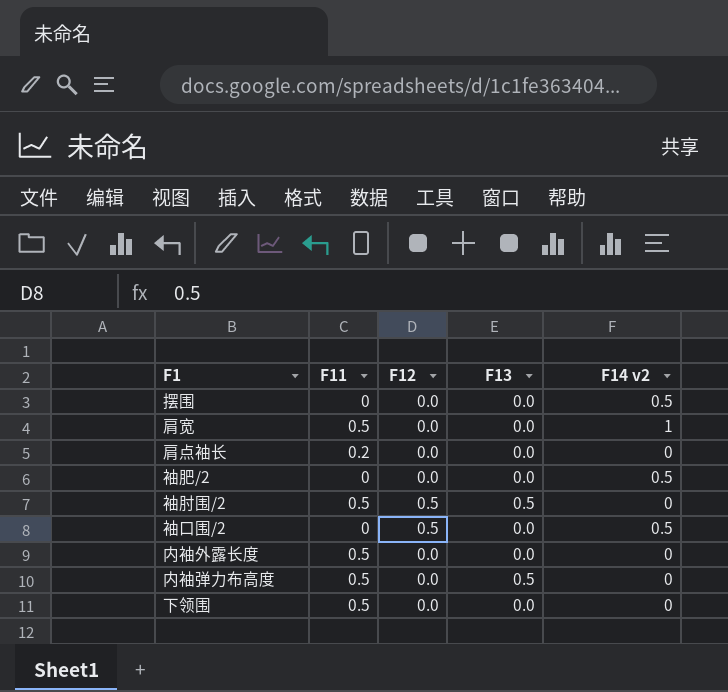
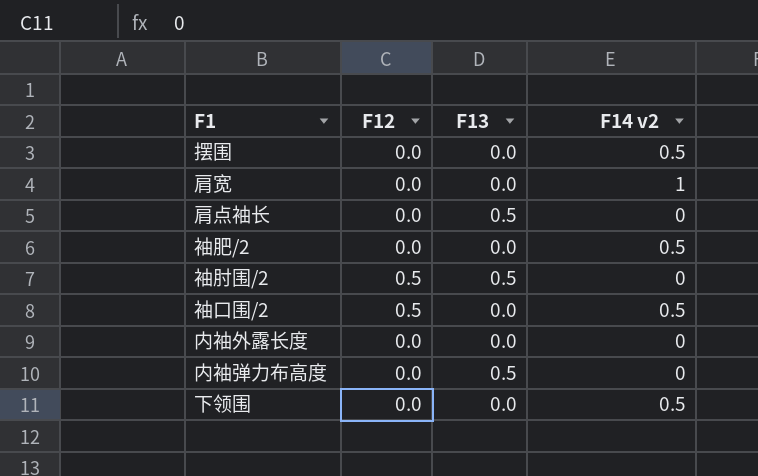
column F11 | position: 2 -> none
肩点袖长 | F13: 0.0 -> 0.5
下领围 | F14 v2: 0 -> 0.5

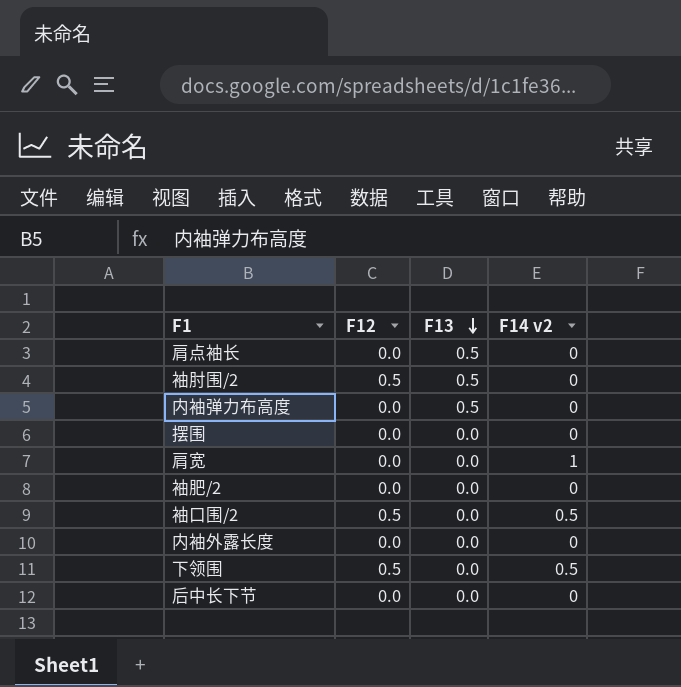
row order: none -> F13 descending
摆围 | F14 v2: 0.5 -> 0
袖肥/2 | F14 v2: 0.5 -> 0
下领围 | F12: 0.0 -> 0.5
row 后中长下节: none -> 0.0 | 0.0 | 0

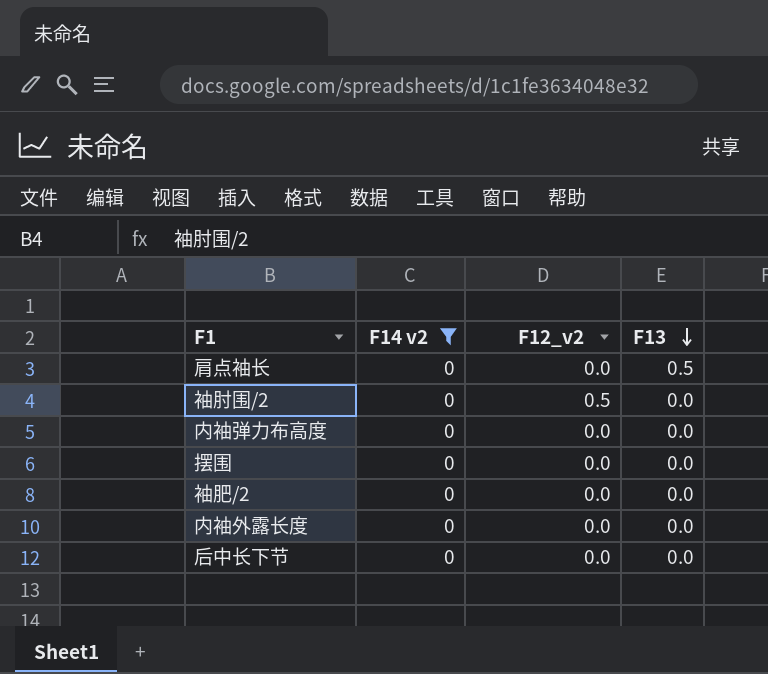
filter: none -> F14 v2 = 0
column F14 v2 | position: 4 -> 2
column name: F12 -> F12_v2
袖肘围/2 | F13: 0.5 -> 0.0
内袖弹力布高度 | F13: 0.5 -> 0.0

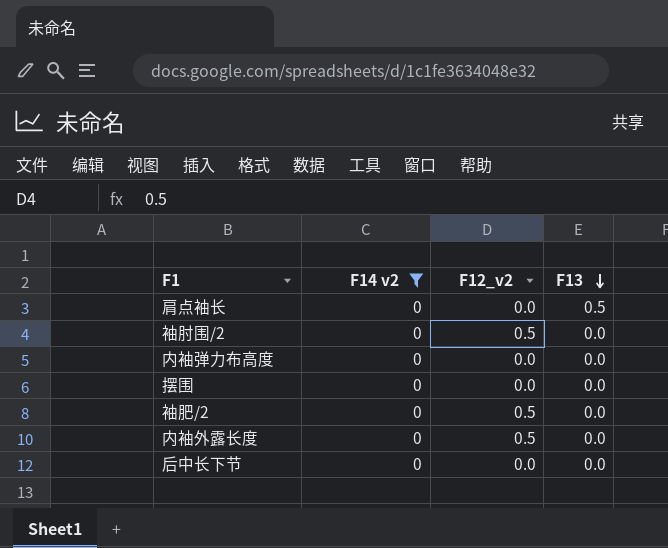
袖肥/2 | F12_v2: 0.0 -> 0.5
内袖外露长度 | F12_v2: 0.0 -> 0.5

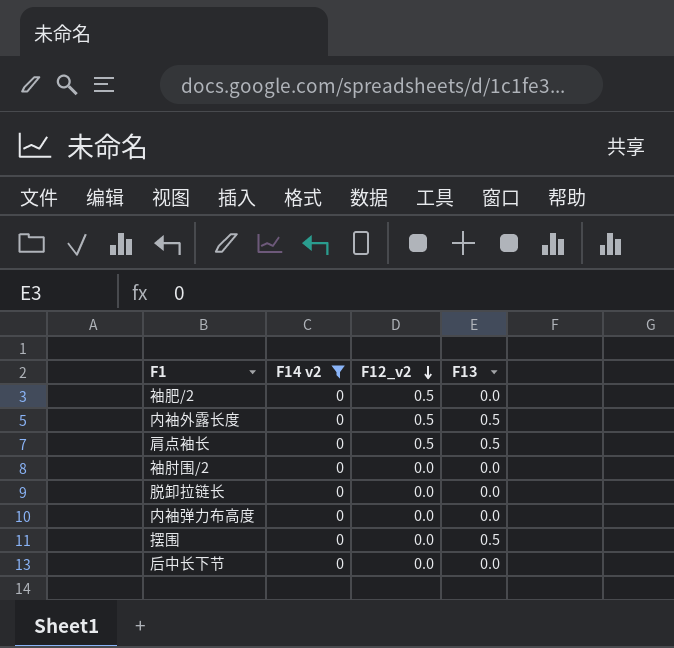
row order: F13 descending -> F12_v2 descending
内袖外露长度 | F13: 0.0 -> 0.5
肩点袖长 | F12_v2: 0.0 -> 0.5
袖肘围/2 | F12_v2: 0.5 -> 0.0
row 脱卸拉链长: none -> 0 | 0.0 | 0.0
摆围 | F13: 0.0 -> 0.5

